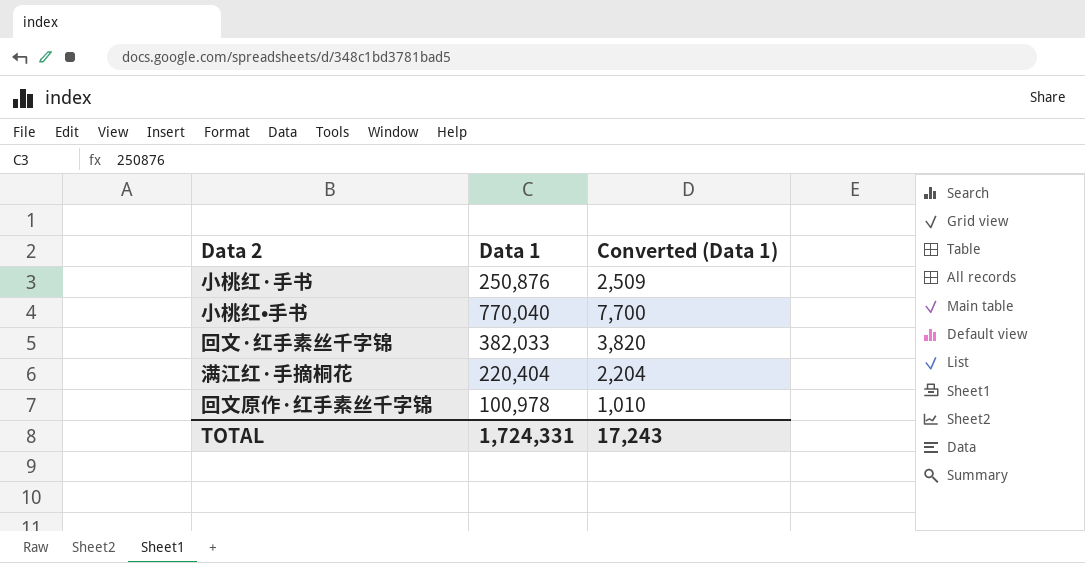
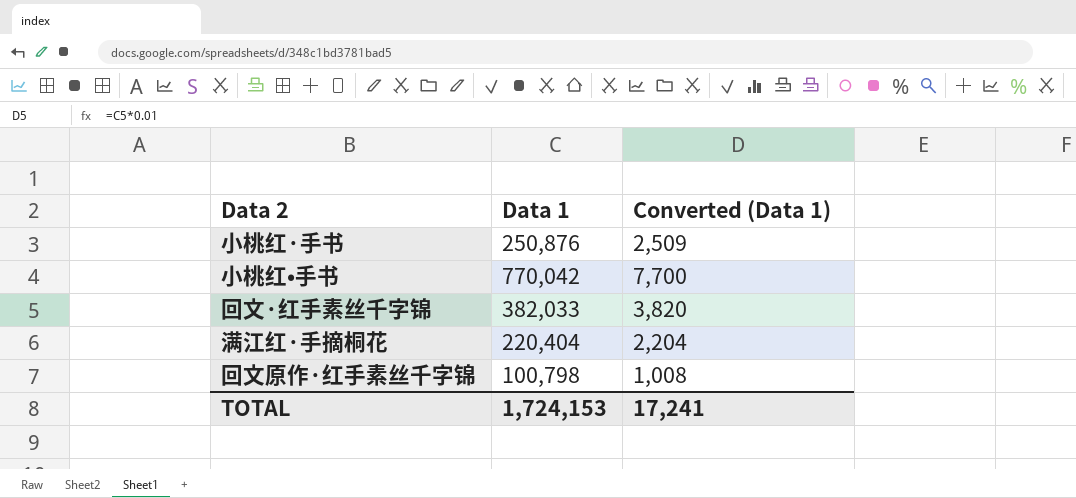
小桃红•手书 | Data 1: 770,040 -> 770,042
回文原作·红手素丝千字锦 | Data 1: 100,978 -> 100,798
回文原作·红手素丝千字锦 | Converted (Data 1): 1,010 -> 1,008
TOTAL | Data 1: 1,724,331 -> 1,724,153
TOTAL | Converted (Data 1): 17,243 -> 17,241

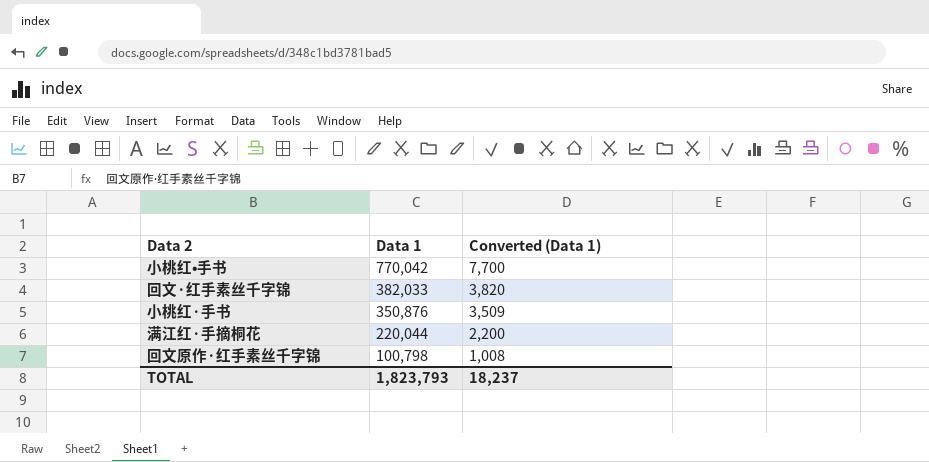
row order: none -> Data 1 descending
小桃红·手书 | Data 1: 250,876 -> 350,876
小桃红·手书 | Converted (Data 1): 2,509 -> 3,509
满江红·手摘桐花 | Data 1: 220,404 -> 220,044
满江红·手摘桐花 | Converted (Data 1): 2,204 -> 2,200
TOTAL | Data 1: 1,724,153 -> 1,823,793
TOTAL | Converted (Data 1): 17,241 -> 18,237

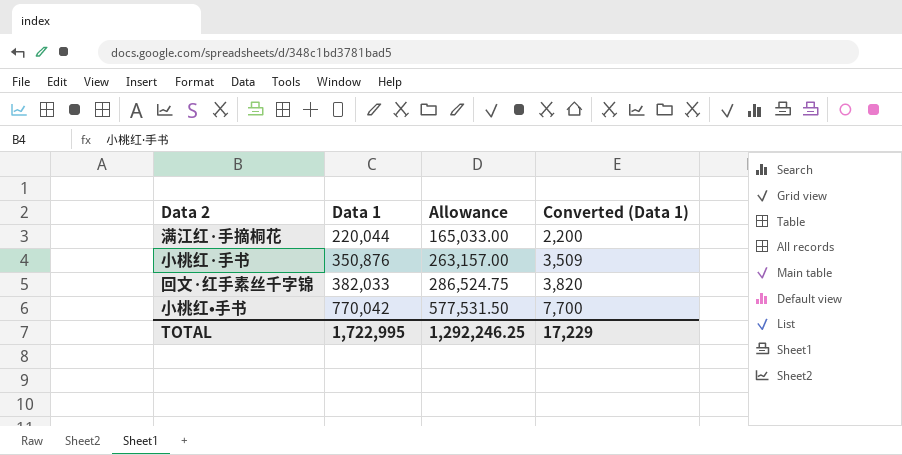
row order: Data 1 descending -> Data 1 ascending
column Allowance | formula: none -> [Data 1] * 0.75
row 回文原作·红手素丝千字锦: 100,798 | 1,008 -> none
TOTAL | Data 1: 1,823,793 -> 1,722,995
TOTAL | Converted (Data 1): 18,237 -> 17,229

